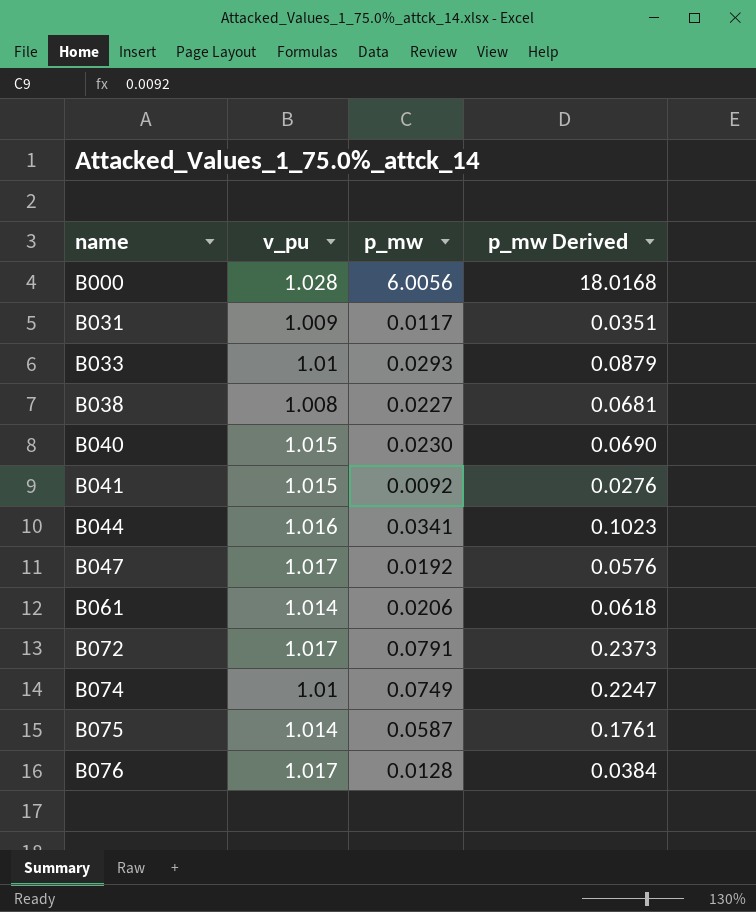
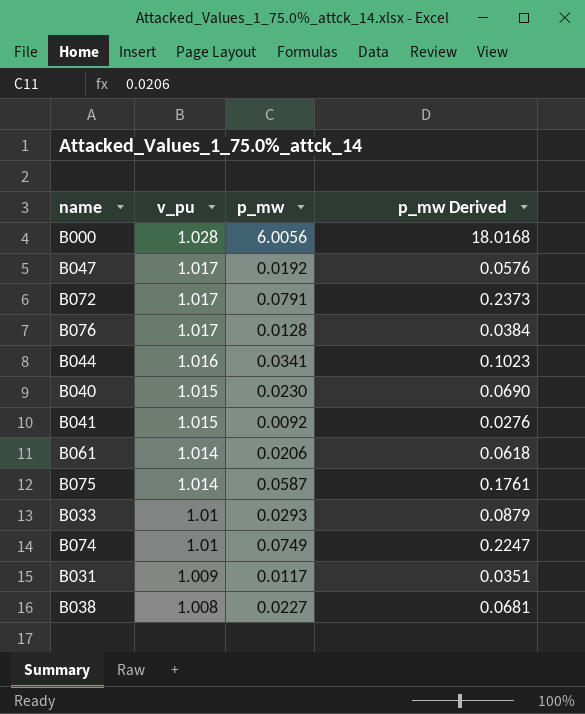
row order: name ascending -> v_pu descending

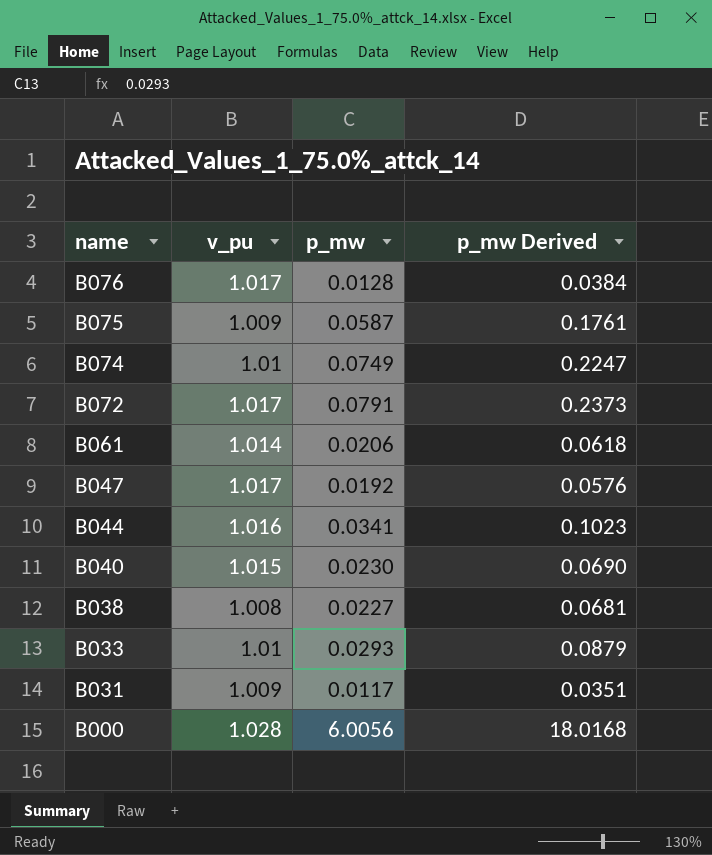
row order: v_pu descending -> name descending
row B041: 1.015 | 0.0092 | 0.0276 -> none
B075 | v_pu: 1.014 -> 1.009

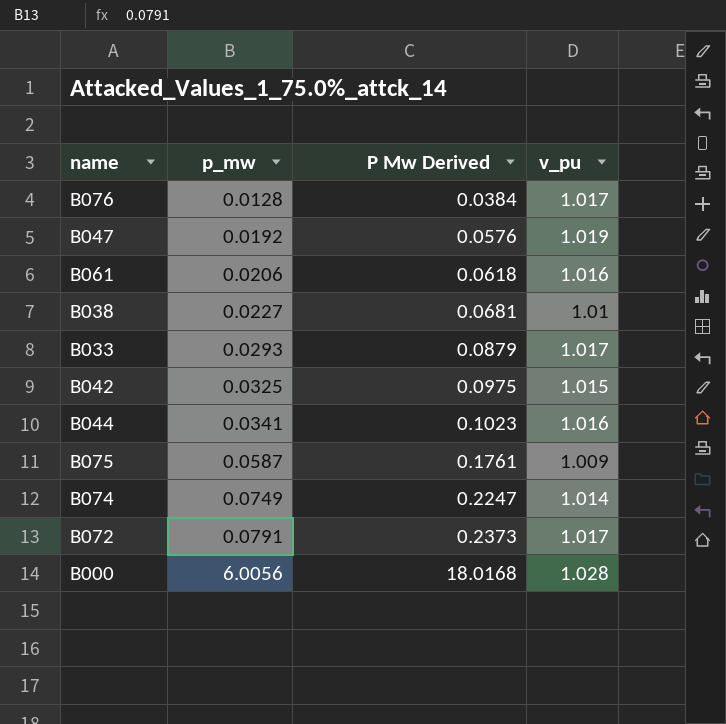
row order: name descending -> p_mw ascending
column name: p_mw Derived -> P Mw Derived
column v_pu | position: 2 -> 4
row B040: 1.015 | 0.0230 | 0.0690 -> none
row B031: 1.009 | 0.0117 | 0.0351 -> none
B047 | v_pu: 1.017 -> 1.019
B061 | v_pu: 1.014 -> 1.016
B038 | v_pu: 1.008 -> 1.01
B033 | v_pu: 1.01 -> 1.017
row B042: none -> 0.0325 | 0.0975 | 1.015
B074 | v_pu: 1.01 -> 1.014

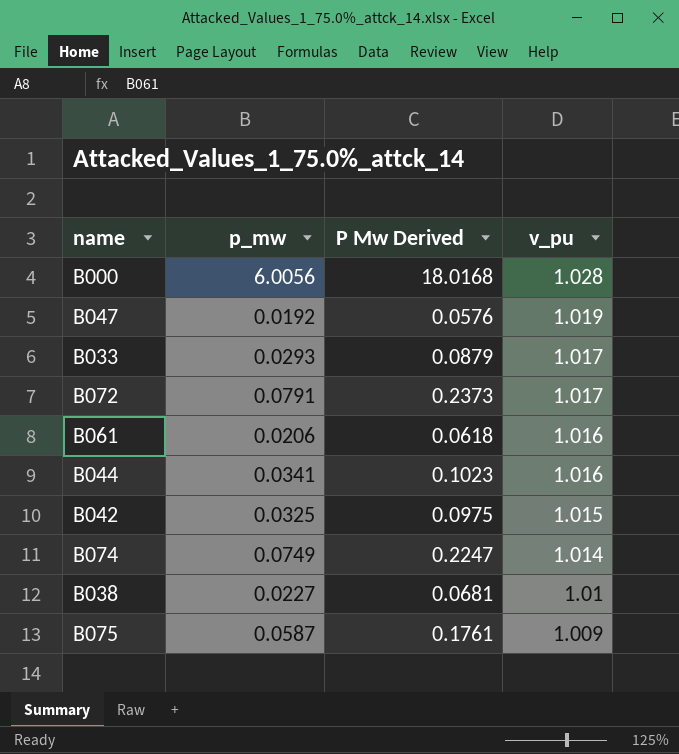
row order: p_mw ascending -> v_pu descending
row B076: 0.0128 | 0.0384 | 1.017 -> none

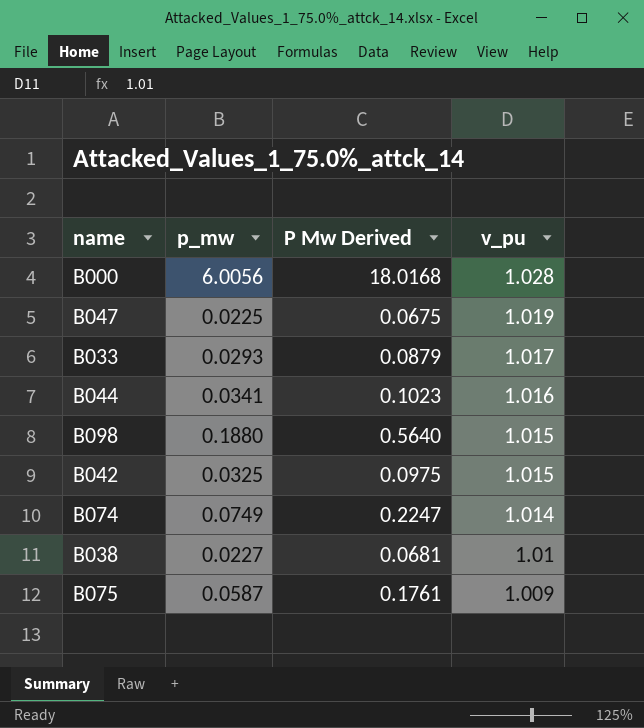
row B072: 0.0791 | 0.2373 | 1.017 -> none
row B061: 0.0206 | 0.0618 | 1.016 -> none
B047 | p_mw: 0.0192 -> 0.0225
B047 | P Mw Derived: 0.0576 -> 0.0675
row B098: none -> 0.1880 | 0.5640 | 1.015

